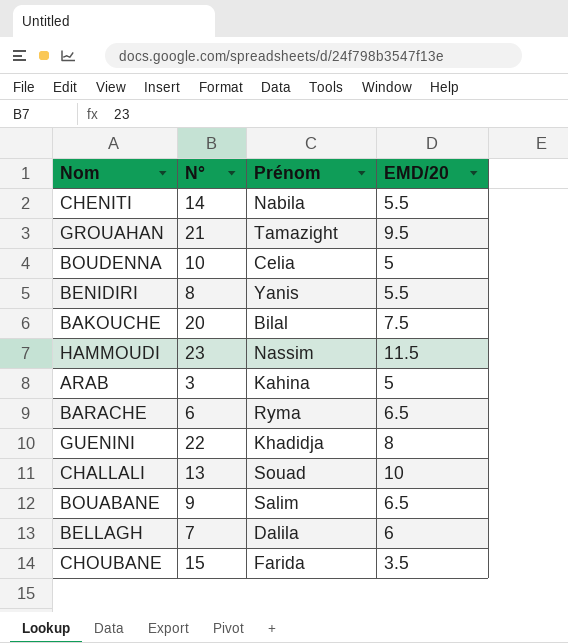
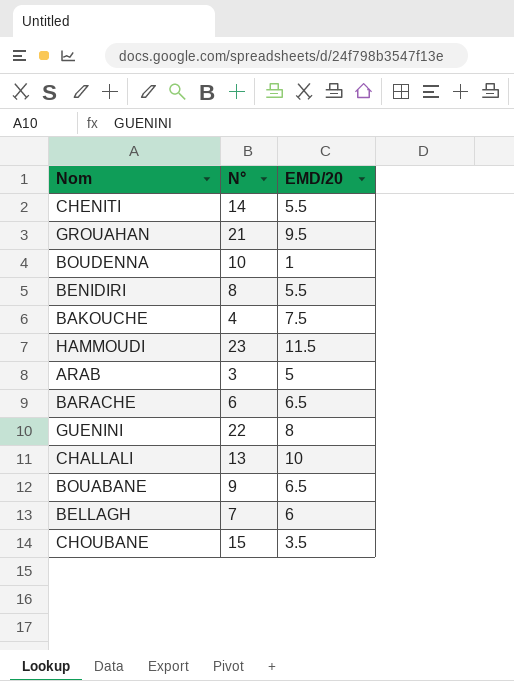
column Prénom | position: 3 -> none
BOUDENNA | EMD/20: 5 -> 1
BAKOUCHE | N°: 20 -> 4

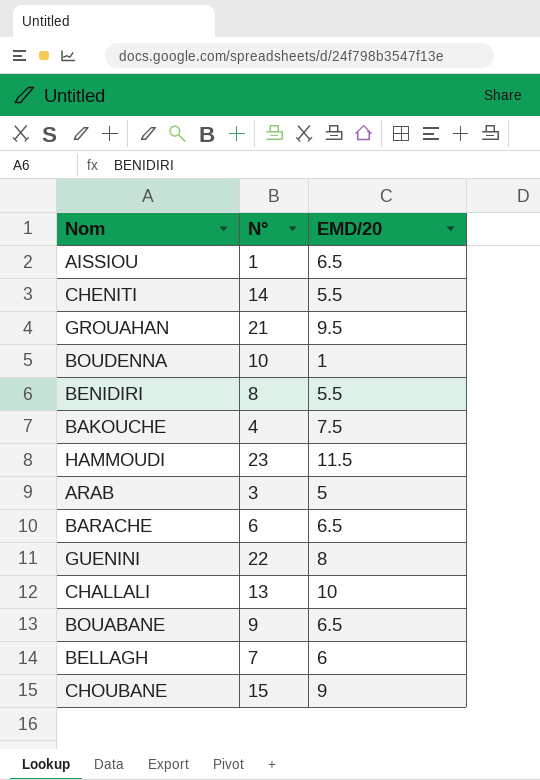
row AISSIOU: none -> 1 | 6.5
CHOUBANE | EMD/20: 3.5 -> 9

